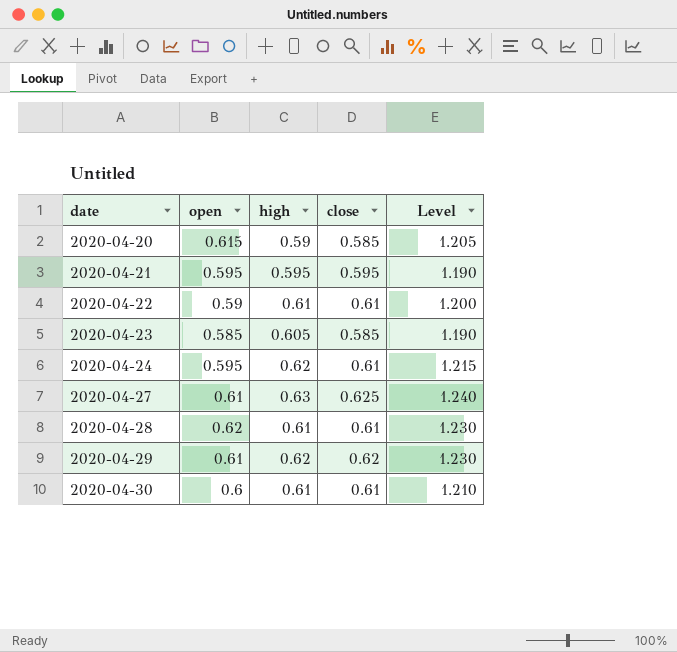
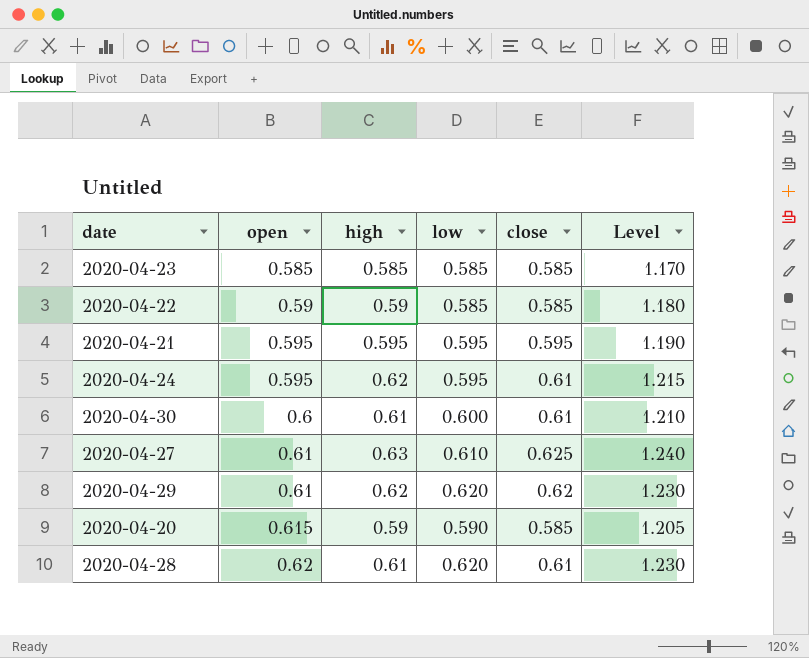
row order: date ascending -> open ascending
column low | position: none -> 4
2020-04-23 | high: 0.605 -> 0.585
2020-04-23 | Level: 1.190 -> 1.170
2020-04-22 | high: 0.61 -> 0.59
2020-04-22 | close: 0.61 -> 0.585
2020-04-22 | Level: 1.200 -> 1.180

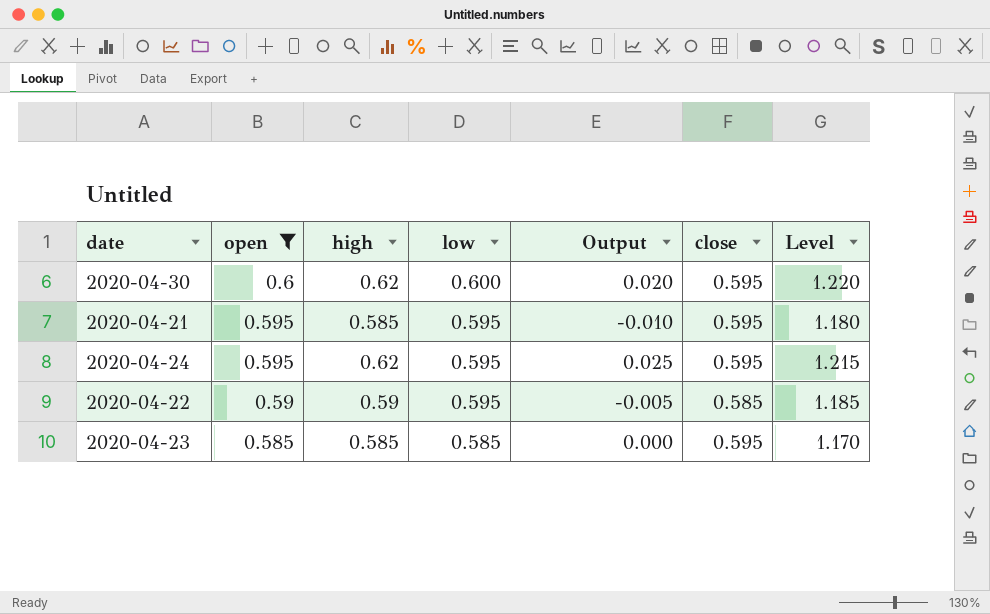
filter: none -> open <= 0.6
row order: open ascending -> open descending
column Output | formula: none -> [high] - [low]
column Level | formula: [open] + [high] -> [high] + [low]
2020-04-30 | high: 0.61 -> 0.62
2020-04-30 | close: 0.61 -> 0.595
2020-04-21 | high: 0.595 -> 0.585
2020-04-24 | close: 0.61 -> 0.595
2020-04-22 | low: 0.585 -> 0.595
2020-04-23 | close: 0.585 -> 0.595

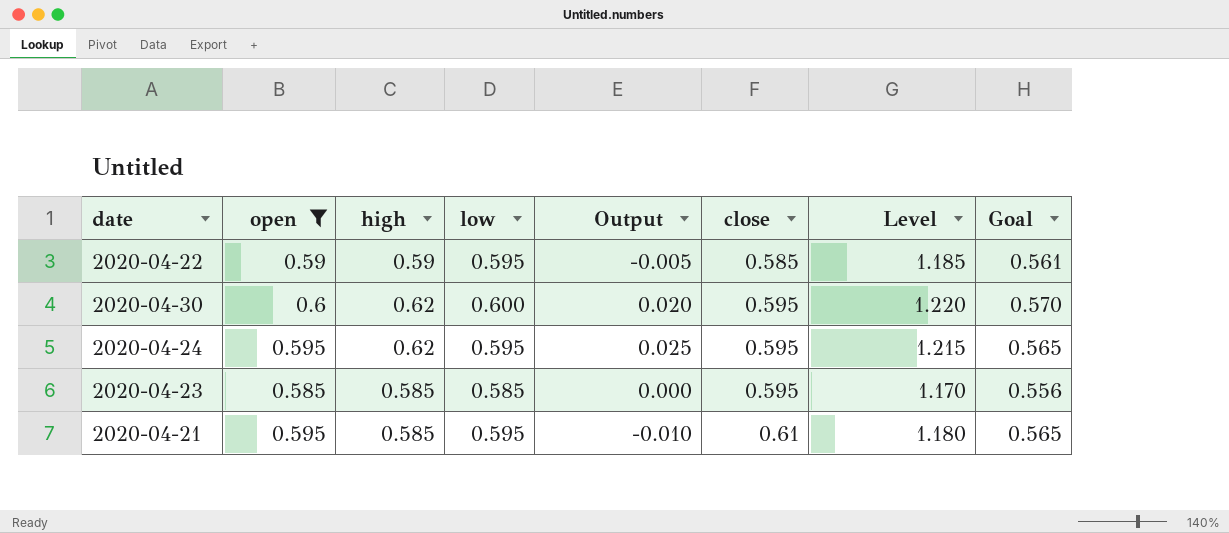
row order: open descending -> close ascending
column Goal | formula: none -> [open] * 0.95
2020-04-21 | close: 0.595 -> 0.61

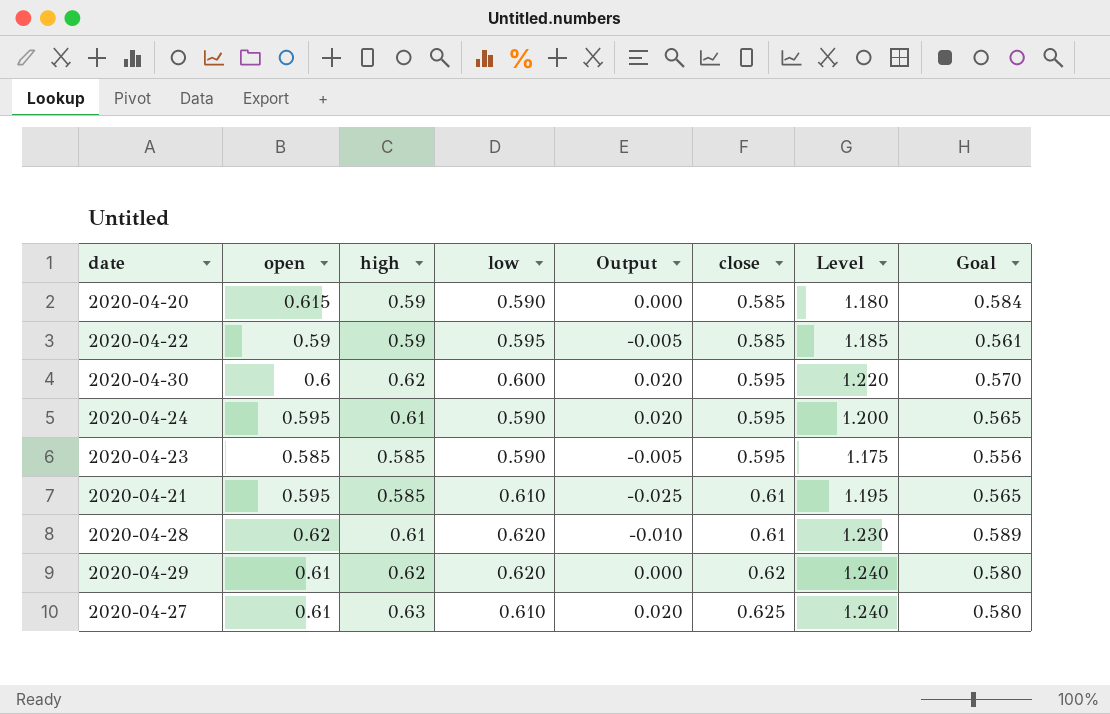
filter: open <= 0.6 -> none
2020-04-24 | high: 0.62 -> 0.61
2020-04-24 | low: 0.595 -> 0.590
2020-04-24 | Output: 0.025 -> 0.020
2020-04-24 | Level: 1.215 -> 1.200
2020-04-23 | low: 0.585 -> 0.590
2020-04-23 | Output: 0.000 -> -0.005
2020-04-23 | Level: 1.170 -> 1.175
2020-04-21 | low: 0.595 -> 0.610
2020-04-21 | Output: -0.010 -> -0.025
2020-04-21 | Level: 1.180 -> 1.195

